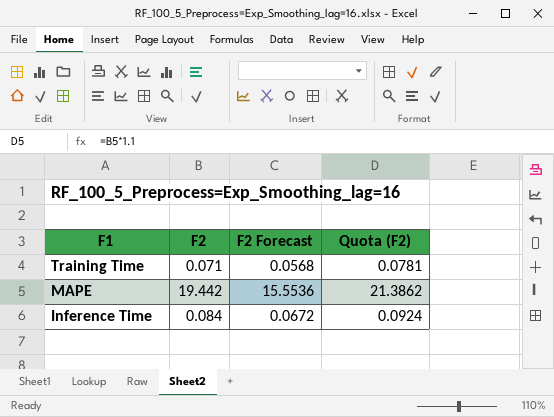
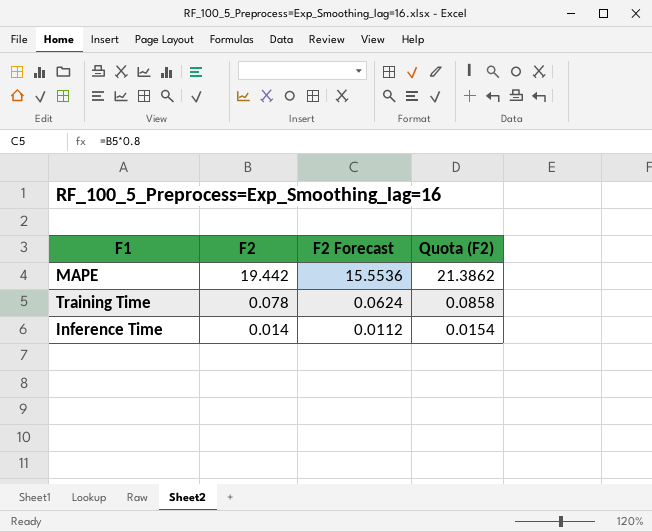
row order: F1 descending -> F2 descending
Training Time | F2: 0.071 -> 0.078
Training Time | F2 Forecast: 0.0568 -> 0.0624
Training Time | Quota (F2): 0.0781 -> 0.0858
Inference Time | F2: 0.084 -> 0.014
Inference Time | F2 Forecast: 0.0672 -> 0.0112
Inference Time | Quota (F2): 0.0924 -> 0.0154

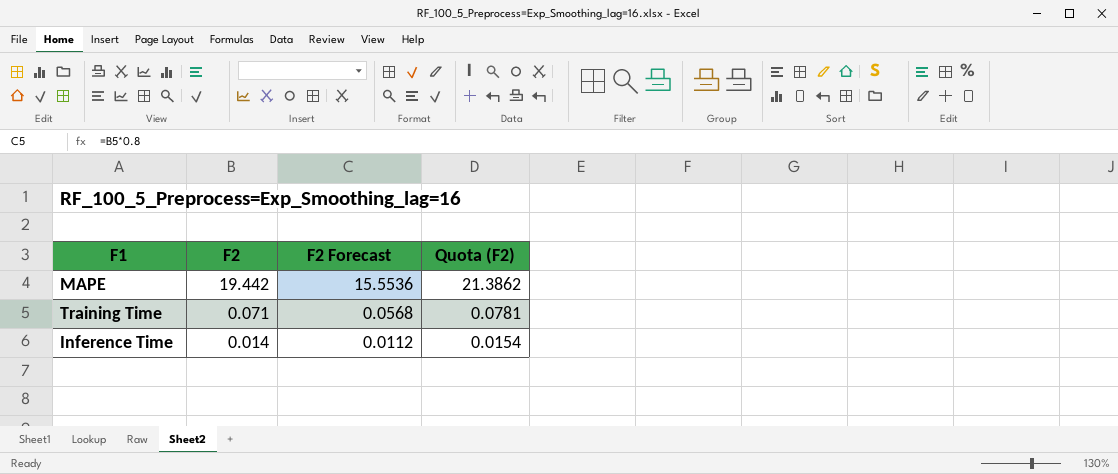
Training Time | F2: 0.078 -> 0.071
Training Time | F2 Forecast: 0.0624 -> 0.0568
Training Time | Quota (F2): 0.0858 -> 0.0781

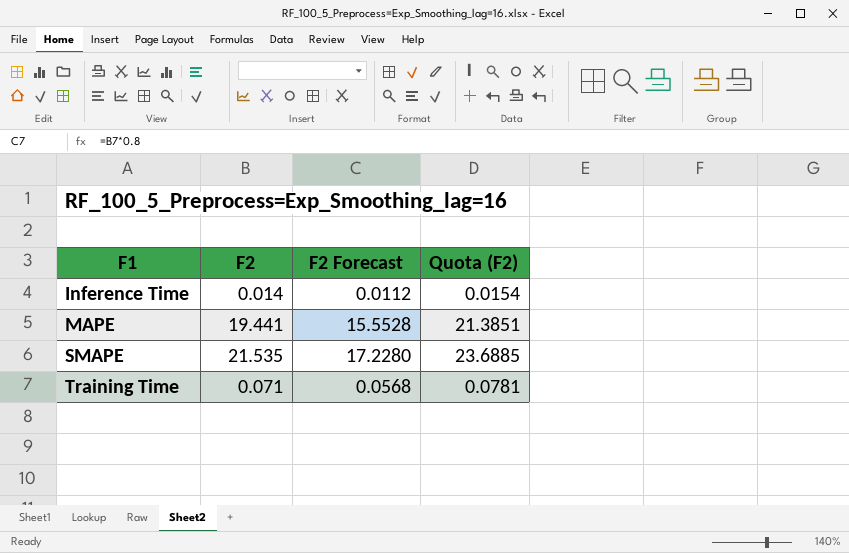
row order: F2 descending -> F1 ascending
MAPE | F2: 19.442 -> 19.441
MAPE | F2 Forecast: 15.5536 -> 15.5528
MAPE | Quota (F2): 21.3862 -> 21.3851
row SMAPE: none -> 21.535 | 17.2280 | 23.6885

